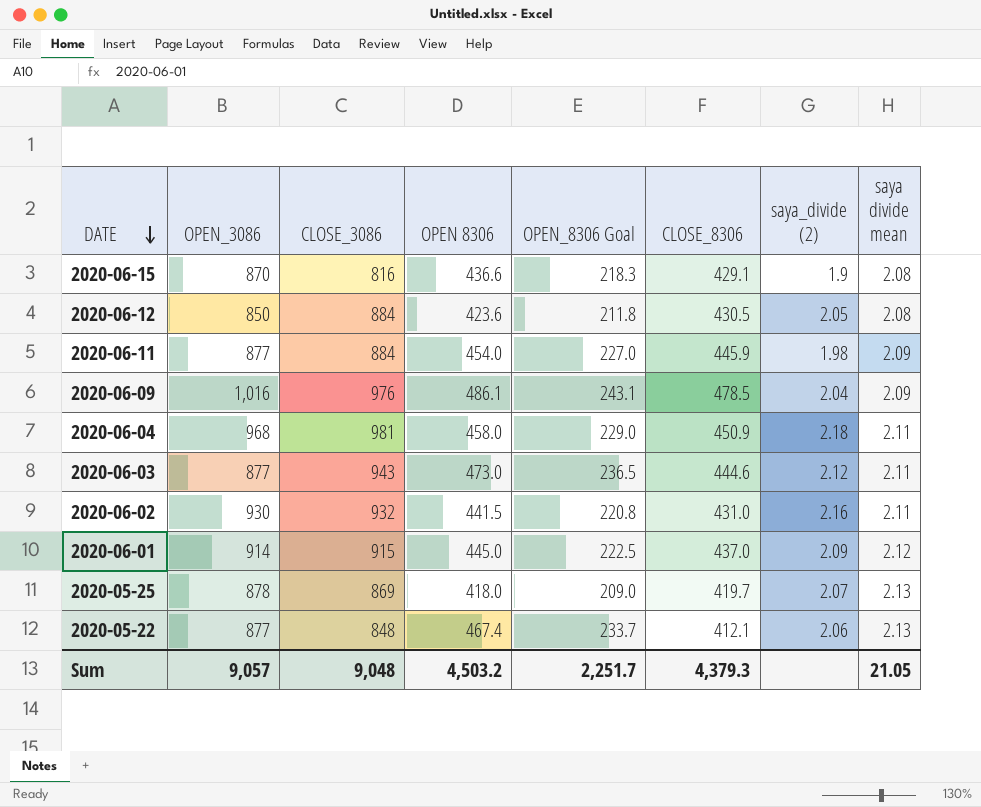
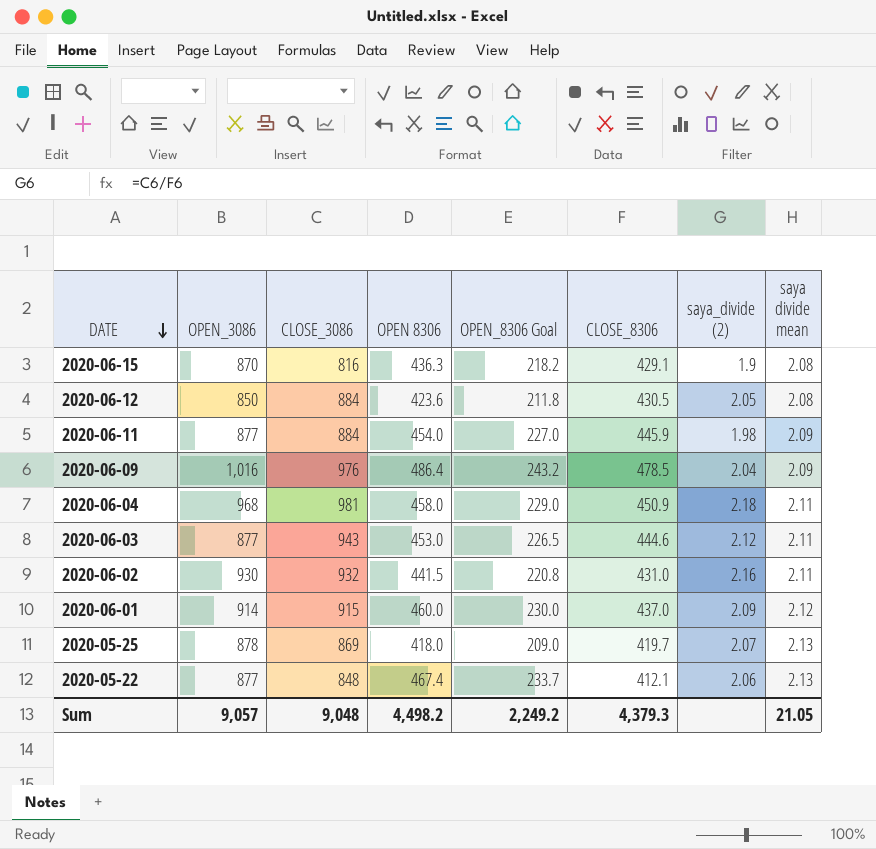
2020-06-15 | OPEN 8306: 436.6 -> 436.3
2020-06-15 | OPEN_8306 Goal: 218.3 -> 218.2
2020-06-09 | OPEN 8306: 486.1 -> 486.4
2020-06-09 | OPEN_8306 Goal: 243.1 -> 243.2
2020-06-03 | OPEN 8306: 473.0 -> 453.0
2020-06-03 | OPEN_8306 Goal: 236.5 -> 226.5
2020-06-01 | OPEN 8306: 445.0 -> 460.0
2020-06-01 | OPEN_8306 Goal: 222.5 -> 230.0
Sum | OPEN 8306: 4,503.2 -> 4,498.2
Sum | OPEN_8306 Goal: 2,251.7 -> 2,249.2

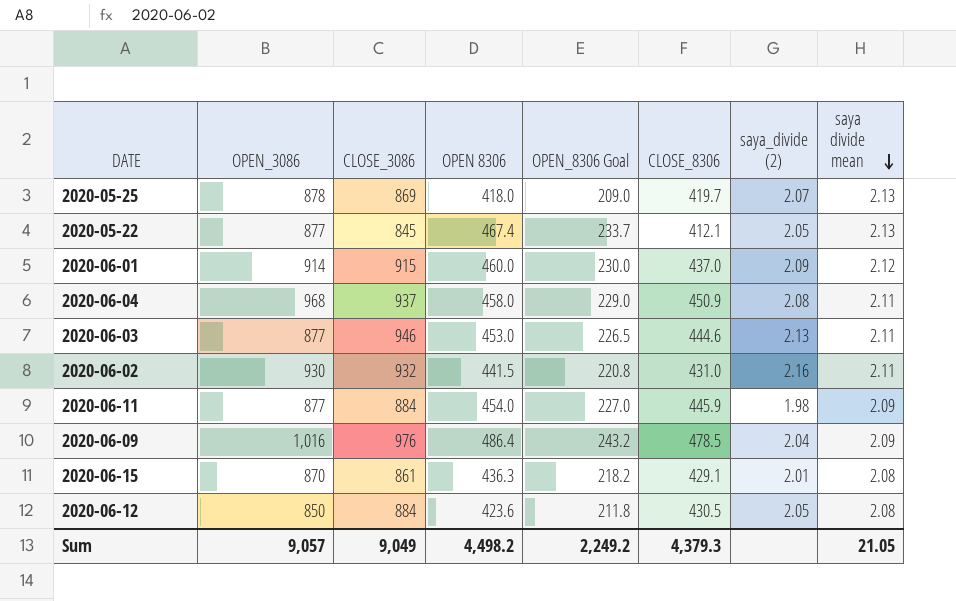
row order: DATE descending -> saya divide mean descending
2020-05-22 | CLOSE_3086: 848 -> 845
2020-05-22 | saya_divide (2): 2.06 -> 2.05
2020-06-04 | CLOSE_3086: 981 -> 937
2020-06-04 | saya_divide (2): 2.18 -> 2.08
2020-06-03 | CLOSE_3086: 943 -> 946
2020-06-03 | saya_divide (2): 2.12 -> 2.13
2020-06-15 | CLOSE_3086: 816 -> 861
2020-06-15 | saya_divide (2): 1.9 -> 2.01
Sum | CLOSE_3086: 9,048 -> 9,049

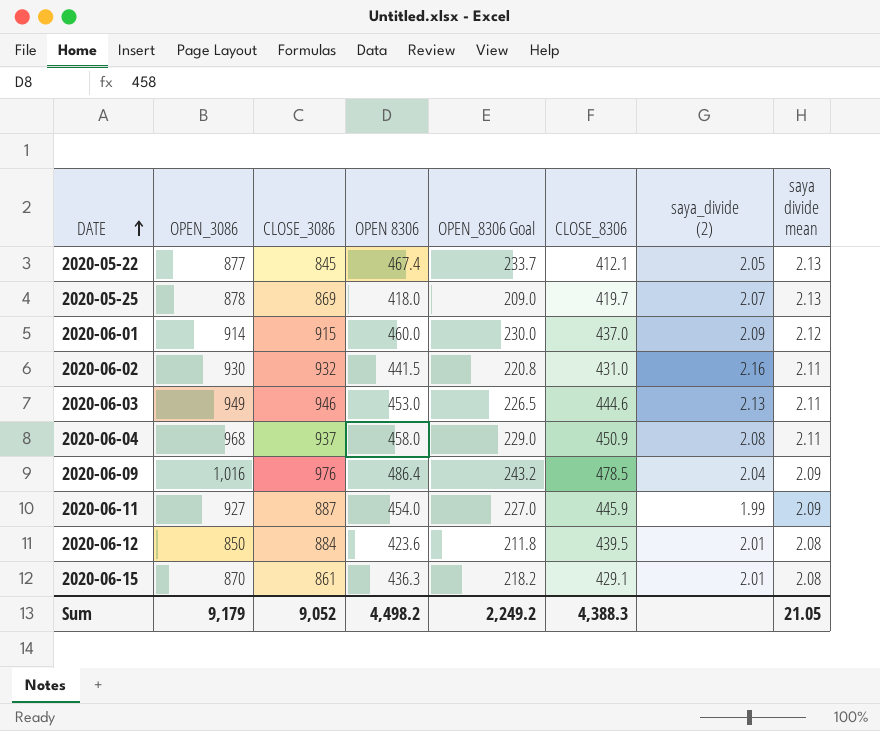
row order: saya divide mean descending -> DATE ascending
2020-06-03 | OPEN_3086: 877 -> 949
2020-06-11 | OPEN_3086: 877 -> 927
2020-06-11 | CLOSE_3086: 884 -> 887
2020-06-11 | saya_divide (2): 1.98 -> 1.99
2020-06-12 | CLOSE_8306: 430.5 -> 439.5
2020-06-12 | saya_divide (2): 2.05 -> 2.01
Sum | OPEN_3086: 9,057 -> 9,179
Sum | CLOSE_3086: 9,049 -> 9,052
Sum | CLOSE_8306: 4,379.3 -> 4,388.3

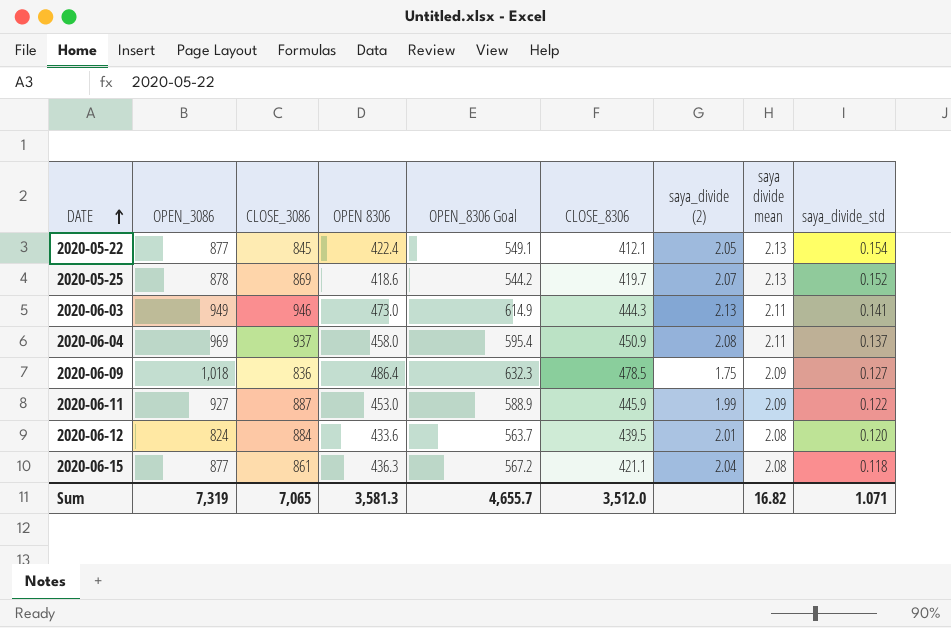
column OPEN_8306 Goal | formula: [OPEN 8306] * 0.5 -> [OPEN 8306] * 1.3
column saya_divide_std | position: none -> 9
row 2020-06-01: 914 | 915 | 460.0 | 230.0 | 437.0 | 2.09 | 2.12 -> none
row 2020-06-02: 930 | 932 | 441.5 | 220.8 | 431.0 | 2.16 | 2.11 -> none
2020-05-22 | OPEN 8306: 467.4 -> 422.4
2020-05-25 | OPEN 8306: 418.0 -> 418.6
2020-06-03 | OPEN 8306: 453.0 -> 473.0
2020-06-03 | CLOSE_8306: 444.6 -> 444.3
2020-06-04 | OPEN_3086: 968 -> 969
2020-06-09 | OPEN_3086: 1,016 -> 1,018
2020-06-09 | CLOSE_3086: 976 -> 836
2020-06-09 | saya_divide (2): 2.04 -> 1.75
2020-06-11 | OPEN 8306: 454.0 -> 453.0
2020-06-12 | OPEN_3086: 850 -> 824
2020-06-12 | OPEN 8306: 423.6 -> 433.6
2020-06-15 | OPEN_3086: 870 -> 877
2020-06-15 | CLOSE_8306: 429.1 -> 421.1
2020-06-15 | saya_divide (2): 2.01 -> 2.04
Sum | OPEN_3086: 9,179 -> 7,319
Sum | CLOSE_3086: 9,052 -> 7,065
Sum | OPEN 8306: 4,498.2 -> 3,581.3
Sum | OPEN_8306 Goal: 2,249.2 -> 4,655.7
Sum | CLOSE_8306: 4,388.3 -> 3,512.0
Sum | saya divide mean: 21.05 -> 16.82

